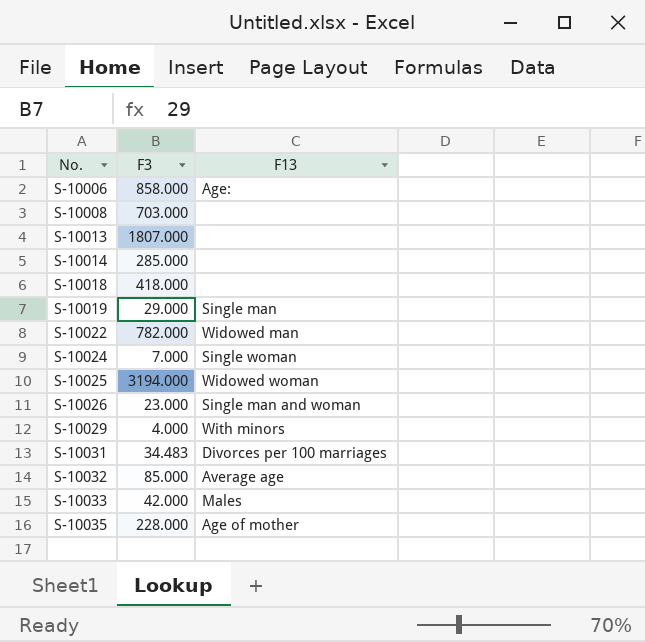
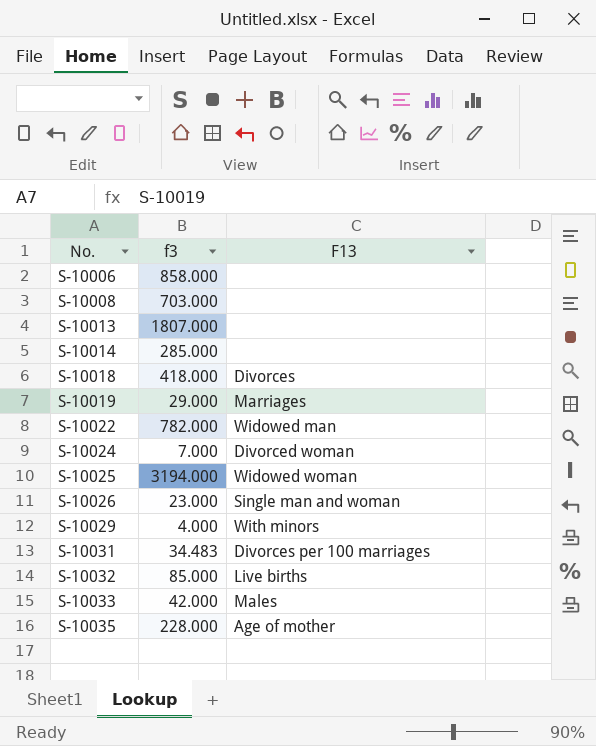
column name: F3 -> f3
S-10006 | F13: Age: -> none
S-10018 | F13: none -> Divorces
S-10019 | F13: Single man -> Marriages
S-10024 | F13: Single woman -> Divorced woman
S-10032 | F13: Average age -> Live births

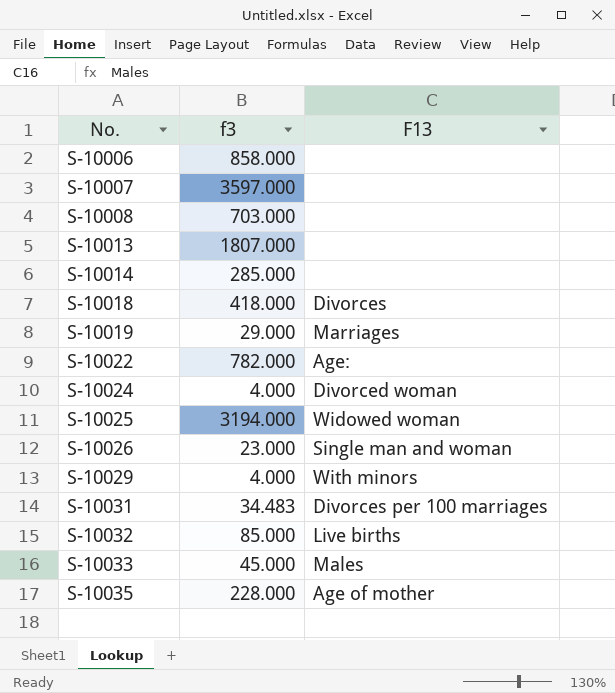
row S-10007: none -> 3597.000 | none
S-10022 | F13: Widowed man -> Age:
S-10024 | f3: 7.000 -> 4.000
S-10033 | f3: 42.000 -> 45.000

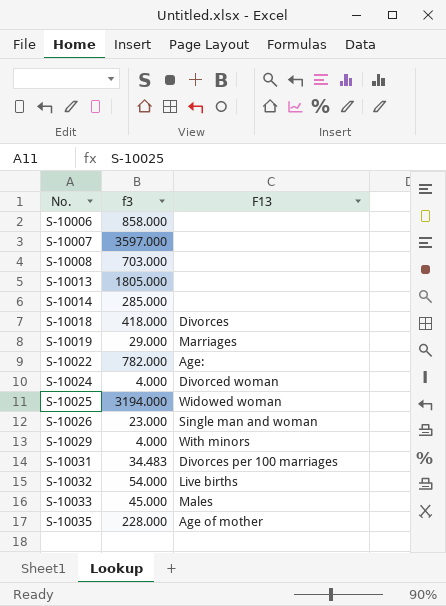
S-10013 | f3: 1807.000 -> 1805.000
S-10032 | f3: 85.000 -> 54.000

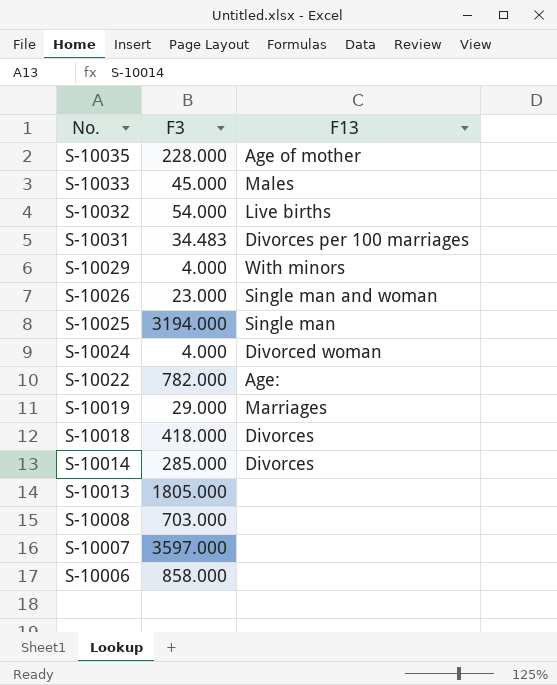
row order: No. ascending -> No. descending
column name: f3 -> F3
S-10025 | F13: Widowed woman -> Single man
S-10014 | F13: none -> Divorces

